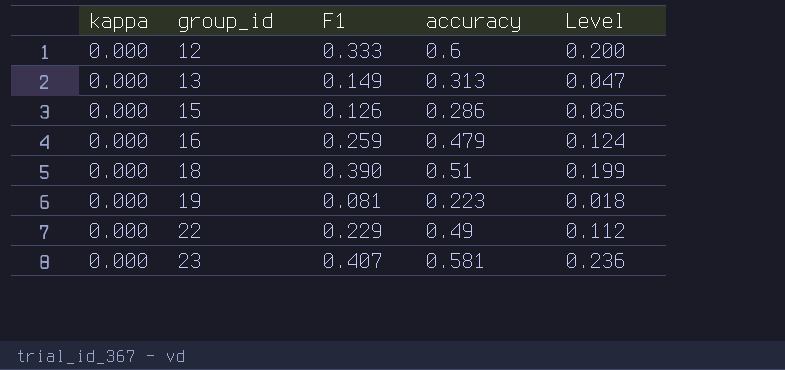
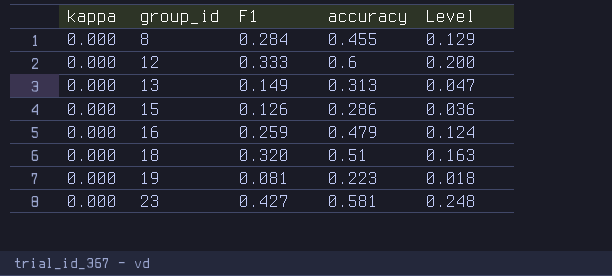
row 22: 0.000 | 0.229 | 0.49 | 0.112 -> none
row 8: none -> 0.000 | 0.284 | 0.455 | 0.129
18 | F1: 0.390 -> 0.320
18 | Level: 0.199 -> 0.163
23 | F1: 0.407 -> 0.427
23 | Level: 0.236 -> 0.248

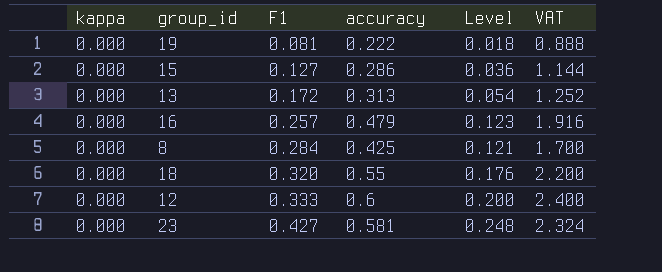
row order: group_id ascending -> F1 ascending
column VAT | formula: none -> [accuracy] * 4
19 | accuracy: 0.223 -> 0.222
15 | F1: 0.126 -> 0.127
13 | F1: 0.149 -> 0.172
13 | Level: 0.047 -> 0.054
16 | F1: 0.259 -> 0.257
16 | Level: 0.124 -> 0.123
8 | accuracy: 0.455 -> 0.425
8 | Level: 0.129 -> 0.121
18 | accuracy: 0.51 -> 0.55
18 | Level: 0.163 -> 0.176

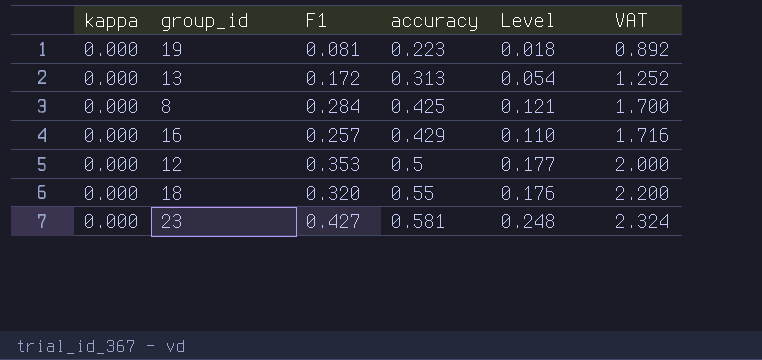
row order: F1 ascending -> accuracy ascending
row 15: 0.000 | 0.127 | 0.286 | 0.036 | 1.144 -> none
19 | accuracy: 0.222 -> 0.223
19 | VAT: 0.888 -> 0.892
16 | accuracy: 0.479 -> 0.429
16 | Level: 0.123 -> 0.110
16 | VAT: 1.916 -> 1.716
12 | F1: 0.333 -> 0.353
12 | accuracy: 0.6 -> 0.5
12 | Level: 0.200 -> 0.177
12 | VAT: 2.400 -> 2.000

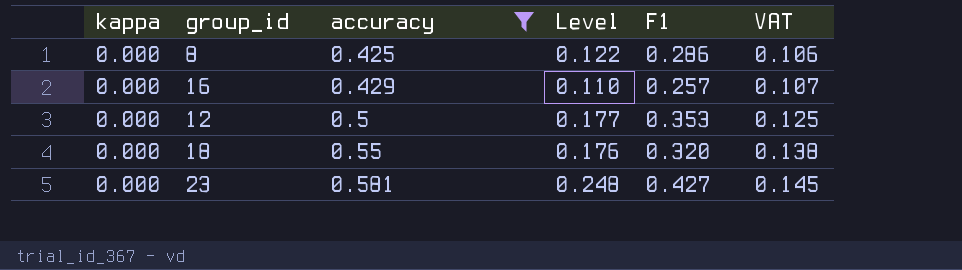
filter: none -> accuracy >= 0.425
column F1 | position: 3 -> 5
column VAT | formula: [accuracy] * 4 -> [accuracy] * 0.25
8 | Level: 0.121 -> 0.122
8 | F1: 0.284 -> 0.286

